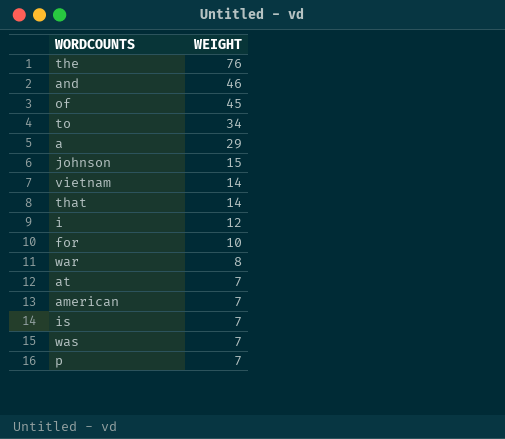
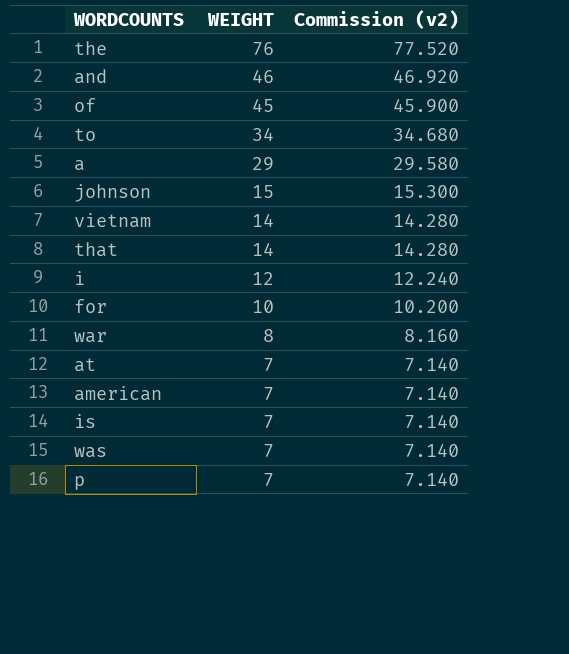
column Commission (v2) | formula: none -> [WEIGHT] * 1.02

